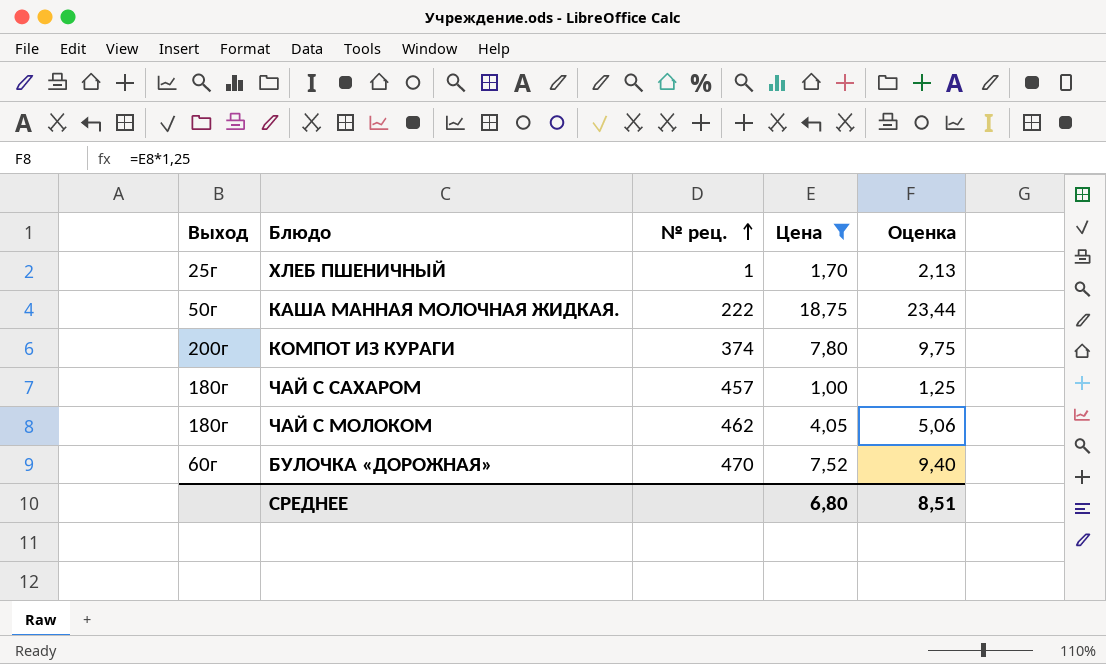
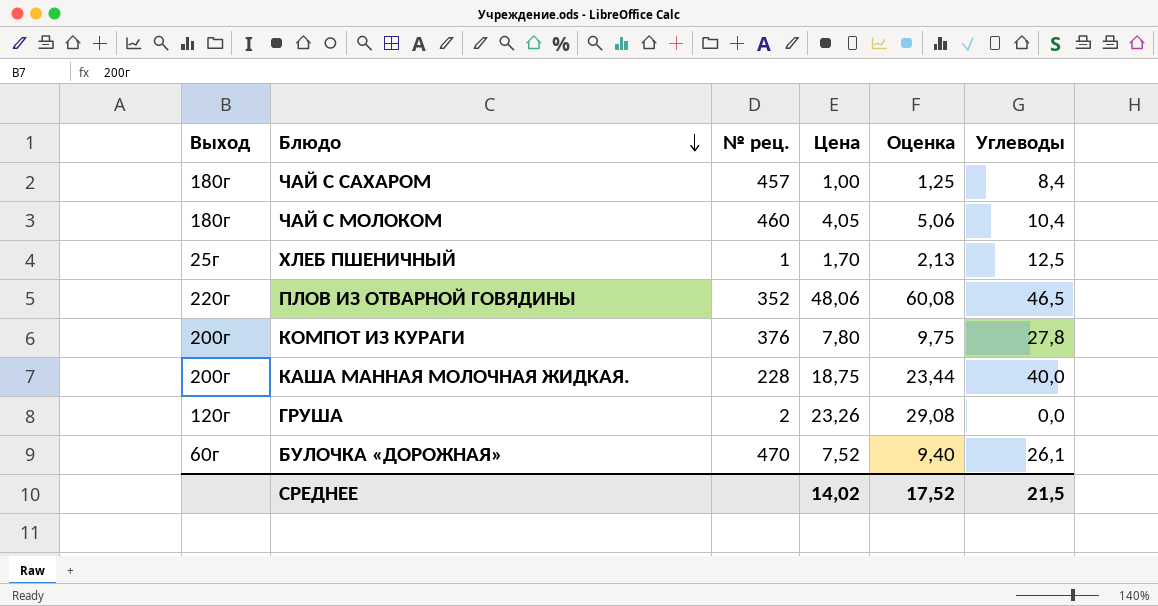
filter: Цена <= 18,75 -> none
row order: № рец. ascending -> Блюдо descending
column Углеводы | position: none -> 6
ЧАЙ С МОЛОКОМ | № рец.: 462 -> 460
КОМПОТ ИЗ КУРАГИ | № рец.: 374 -> 376
КАША МАННАЯ МОЛОЧНАЯ ЖИДКАЯ. | Выход: 50г -> 200г
КАША МАННАЯ МОЛОЧНАЯ ЖИДКАЯ. | № рец.: 222 -> 228
СРЕДНЕЕ | Цена: 6,80 -> 14,02
СРЕДНЕЕ | Оценка: 8,51 -> 17,52

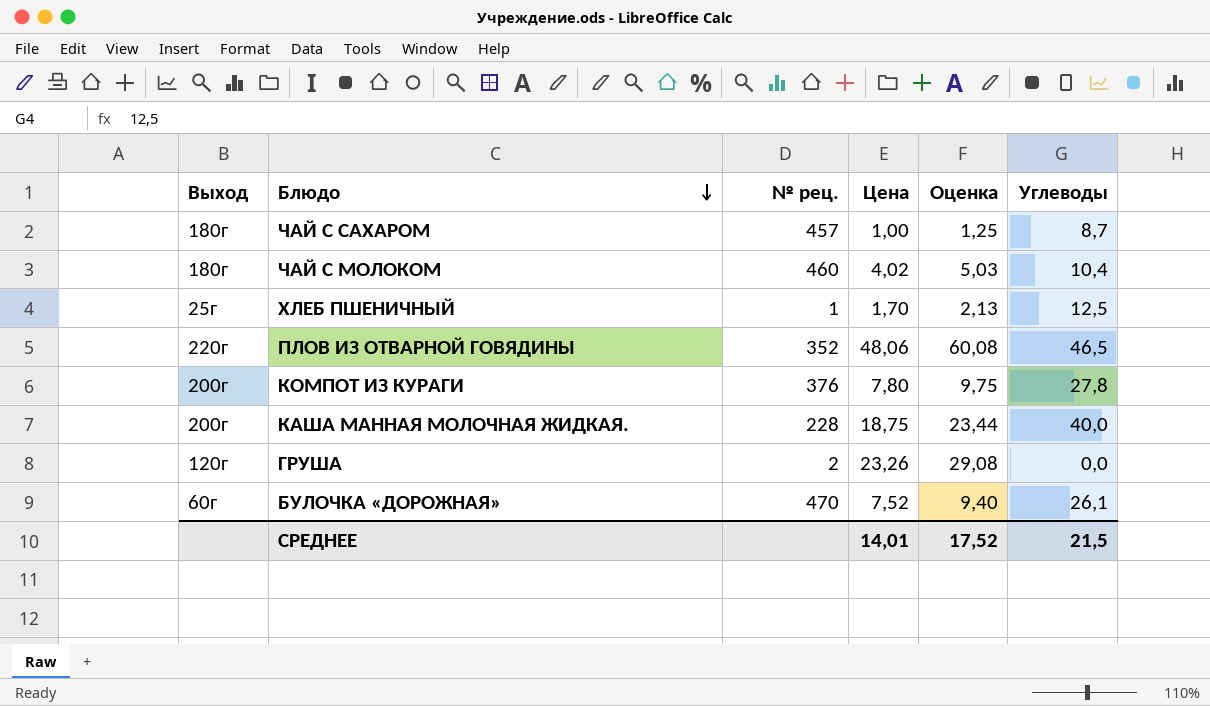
ЧАЙ С САХАРОМ | Углеводы: 8,4 -> 8,7
ЧАЙ С МОЛОКОМ | Цена: 4,05 -> 4,02
ЧАЙ С МОЛОКОМ | Оценка: 5,06 -> 5,03
СРЕДНЕЕ | Цена: 14,02 -> 14,01

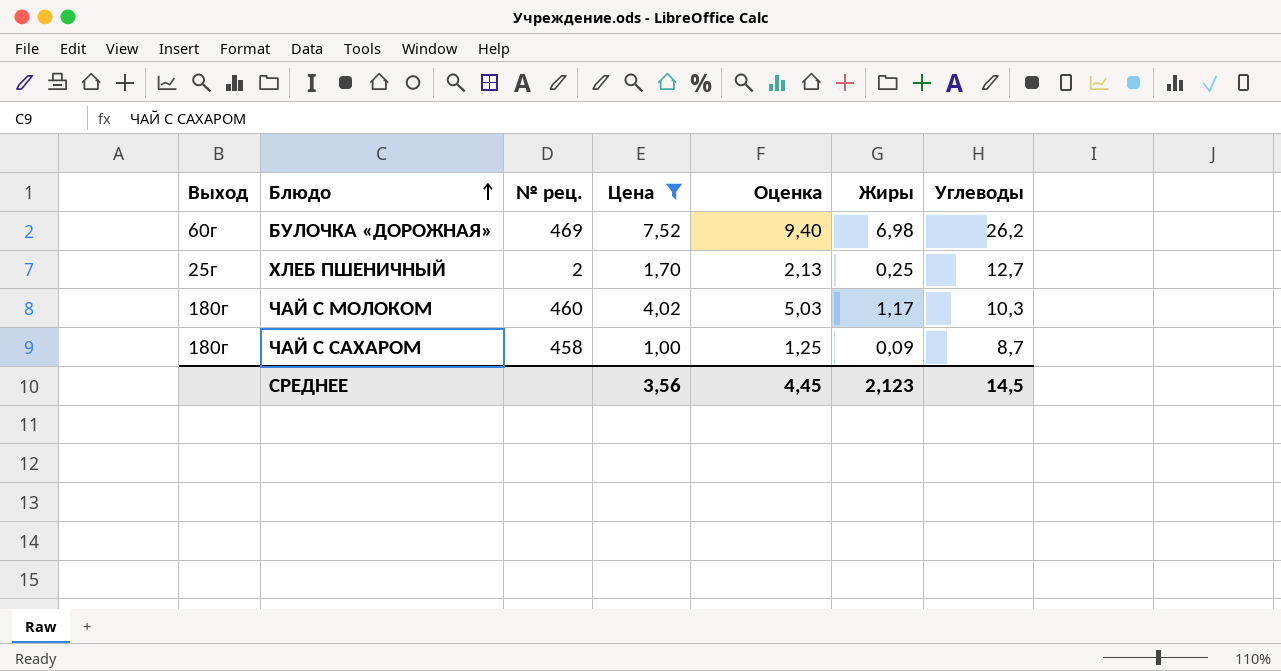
filter: none -> Цена <= 7,52
row order: Блюдо descending -> Блюдо ascending
column Жиры | position: none -> 6
БУЛОЧКА «ДОРОЖНАЯ» | № рец.: 470 -> 469
БУЛОЧКА «ДОРОЖНАЯ» | Углеводы: 26,1 -> 26,2
ХЛЕБ ПШЕНИЧНЫЙ | № рец.: 1 -> 2
ХЛЕБ ПШЕНИЧНЫЙ | Углеводы: 12,5 -> 12,7
ЧАЙ С МОЛОКОМ | Углеводы: 10,4 -> 10,3
ЧАЙ С САХАРОМ | № рец.: 457 -> 458
СРЕДНЕЕ | Цена: 14,01 -> 3,56
СРЕДНЕЕ | Оценка: 17,52 -> 4,45
СРЕДНЕЕ | Углеводы: 21,5 -> 14,5

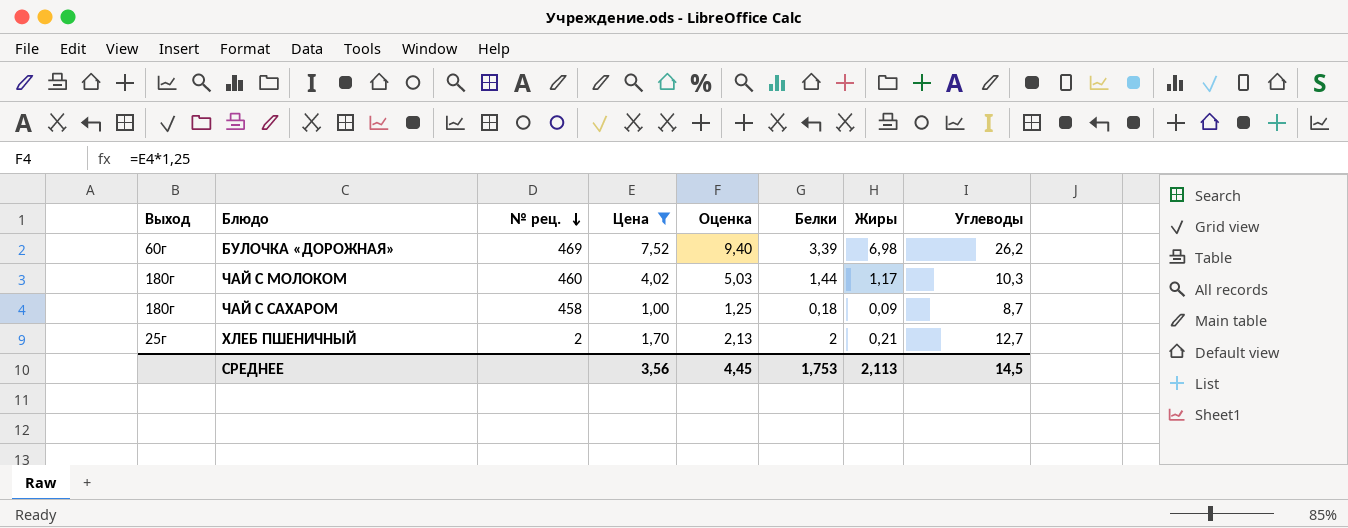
row order: Блюдо ascending -> № рец. descending
column Белки | position: none -> 6
ХЛЕБ ПШЕНИЧНЫЙ | Жиры: 0,25 -> 0,21
СРЕДНЕЕ | Жиры: 2,123 -> 2,113

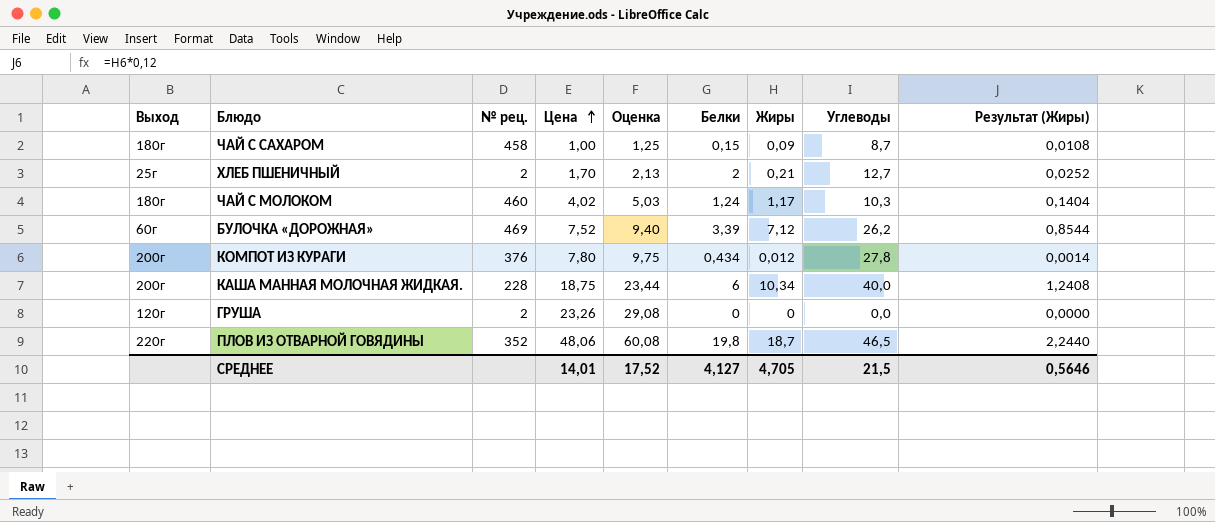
filter: Цена <= 7,52 -> none
row order: № рец. descending -> Цена ascending
column Результат (Жиры) | formula: none -> [Жиры] * 0,12
ЧАЙ С САХАРОМ | Белки: 0,18 -> 0,15
ЧАЙ С МОЛОКОМ | Белки: 1,44 -> 1,24
БУЛОЧКА «ДОРОЖНАЯ» | Жиры: 6,98 -> 7,12
СРЕДНЕЕ | Цена: 3,56 -> 14,01
СРЕДНЕЕ | Оценка: 4,45 -> 17,52
СРЕДНЕЕ | Белки: 1,753 -> 4,127
СРЕДНЕЕ | Жиры: 2,113 -> 4,705
СРЕДНЕЕ | Углеводы: 14,5 -> 21,5

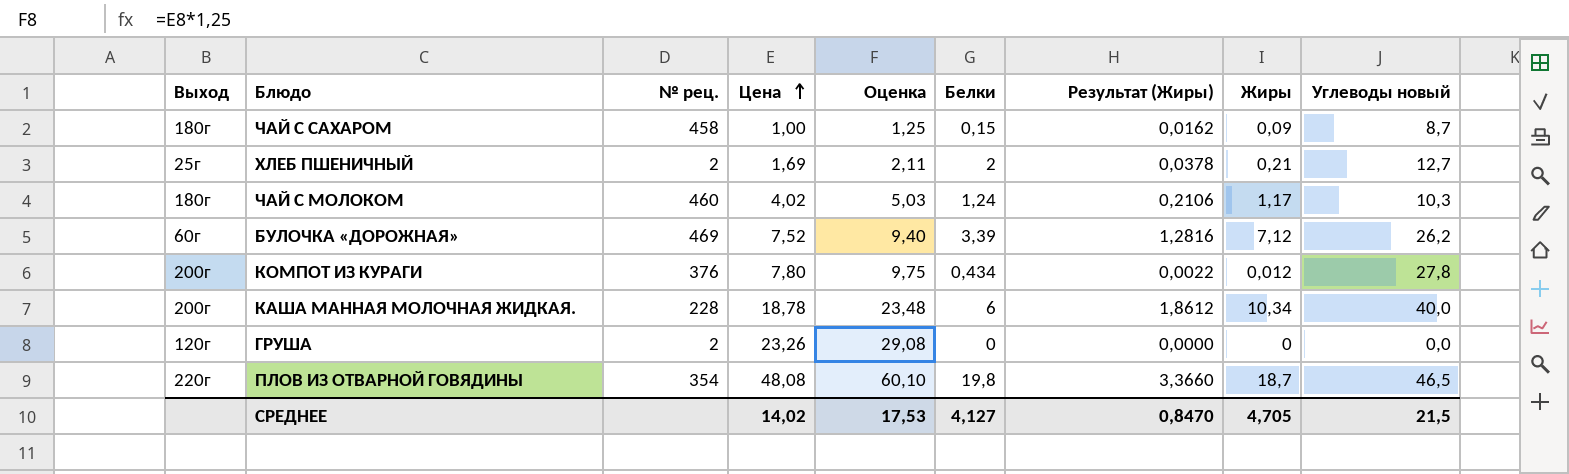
column Результат (Жиры) | formula: [Жиры] * 0,12 -> [Жиры] * 0,18
column Результат (Жиры) | position: 9 -> 7
column name: Углеводы -> Углеводы новый
ХЛЕБ ПШЕНИЧНЫЙ | Цена: 1,70 -> 1,69
ХЛЕБ ПШЕНИЧНЫЙ | Оценка: 2,13 -> 2,11
КАША МАННАЯ МОЛОЧНАЯ ЖИДКАЯ. | Цена: 18,75 -> 18,78
КАША МАННАЯ МОЛОЧНАЯ ЖИДКАЯ. | Оценка: 23,44 -> 23,48
ПЛОВ ИЗ ОТВАРНОЙ ГОВЯДИНЫ | № рец.: 352 -> 354
ПЛОВ ИЗ ОТВАРНОЙ ГОВЯДИНЫ | Цена: 48,06 -> 48,08
ПЛОВ ИЗ ОТВАРНОЙ ГОВЯДИНЫ | Оценка: 60,08 -> 60,10
СРЕДНЕЕ | Цена: 14,01 -> 14,02
СРЕДНЕЕ | Оценка: 17,52 -> 17,53
СРЕДНЕЕ | Результат (Жиры): 0,5646 -> 0,8470

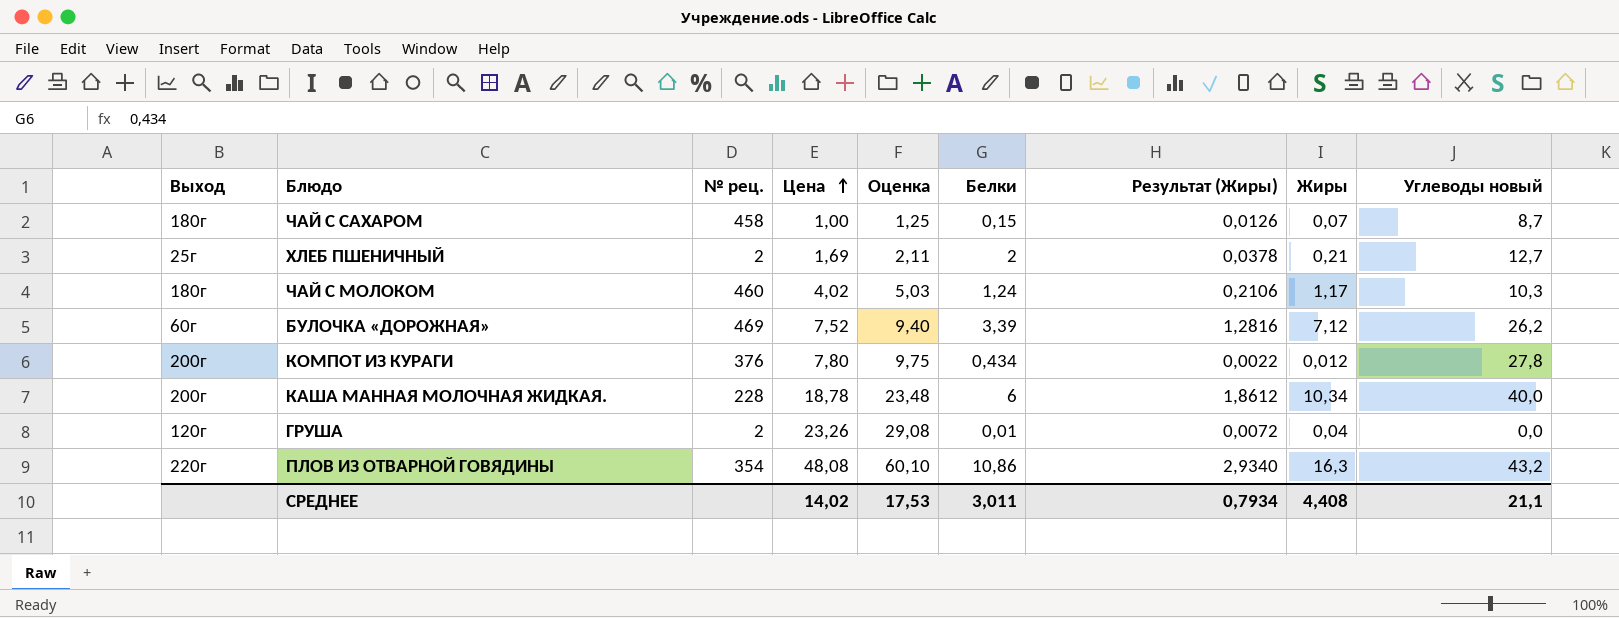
ЧАЙ С САХАРОМ | Результат (Жиры): 0,0162 -> 0,0126
ЧАЙ С САХАРОМ | Жиры: 0,09 -> 0,07
ГРУША | Белки: 0 -> 0,01
ГРУША | Результат (Жиры): 0,0000 -> 0,0072
ГРУША | Жиры: 0 -> 0,04
ПЛОВ ИЗ ОТВАРНОЙ ГОВЯДИНЫ | Белки: 19,8 -> 10,86
ПЛОВ ИЗ ОТВАРНОЙ ГОВЯДИНЫ | Результат (Жиры): 3,3660 -> 2,9340
ПЛОВ ИЗ ОТВАРНОЙ ГОВЯДИНЫ | Жиры: 18,7 -> 16,3
ПЛОВ ИЗ ОТВАРНОЙ ГОВЯДИНЫ | Углеводы новый: 46,5 -> 43,2
СРЕДНЕЕ | Белки: 4,127 -> 3,011
СРЕДНЕЕ | Результат (Жиры): 0,8470 -> 0,7934
СРЕДНЕЕ | Жиры: 4,705 -> 4,408
СРЕДНЕЕ | Углеводы новый: 21,5 -> 21,1

